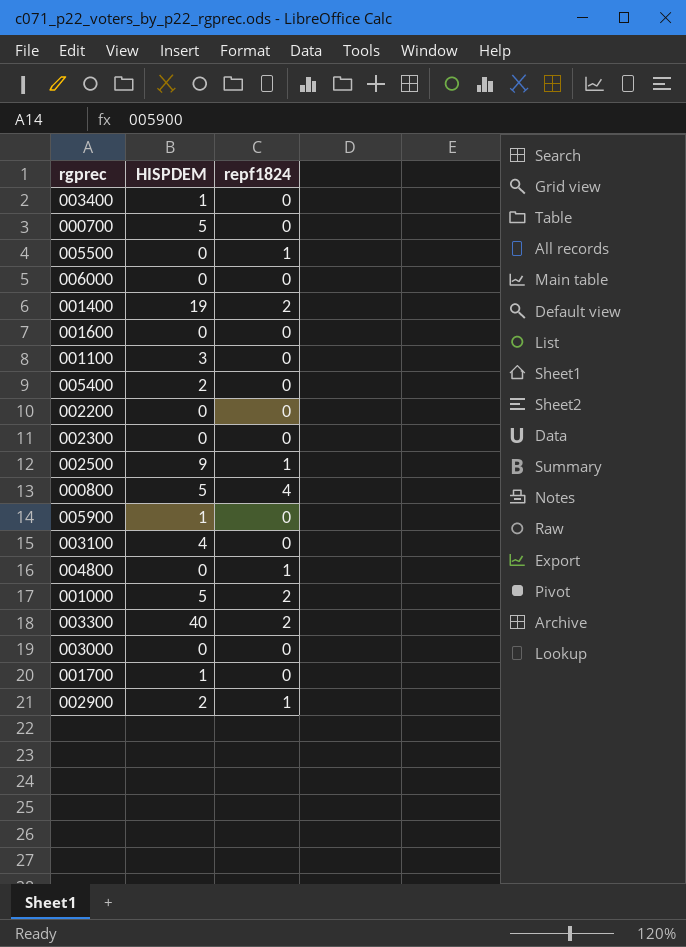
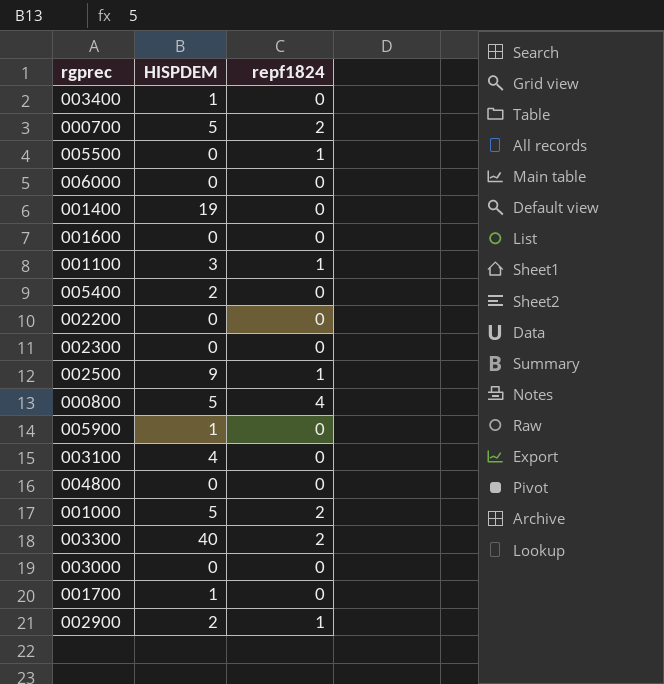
000700 | repf1824: 0 -> 2
001400 | repf1824: 2 -> 0
001100 | repf1824: 0 -> 1
004800 | repf1824: 1 -> 0

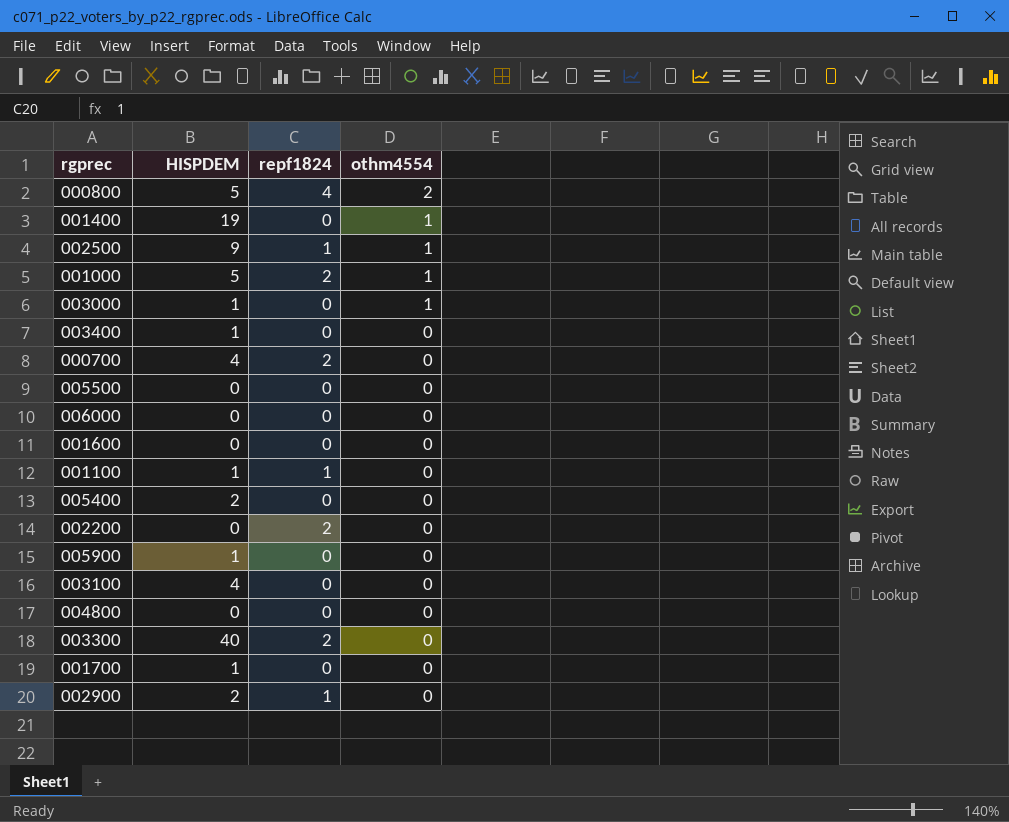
row order: none -> othm4554 descending
column othm4554 | position: none -> 4
row 002300: 0 | 0 -> none
003000 | HISPDEM: 0 -> 1
000700 | HISPDEM: 5 -> 4
005500 | repf1824: 1 -> 0
001100 | HISPDEM: 3 -> 1
002200 | repf1824: 0 -> 2

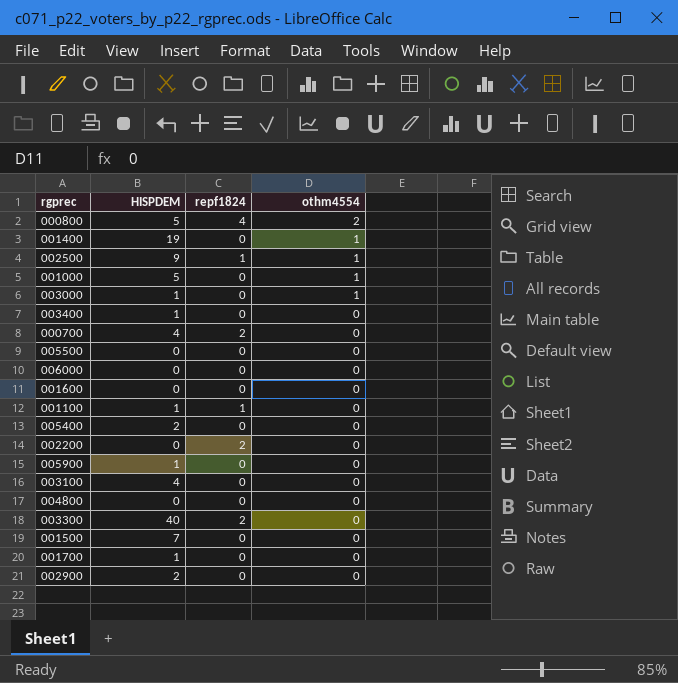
001000 | repf1824: 2 -> 0
row 001500: none -> 7 | 0 | 0
002900 | repf1824: 1 -> 0

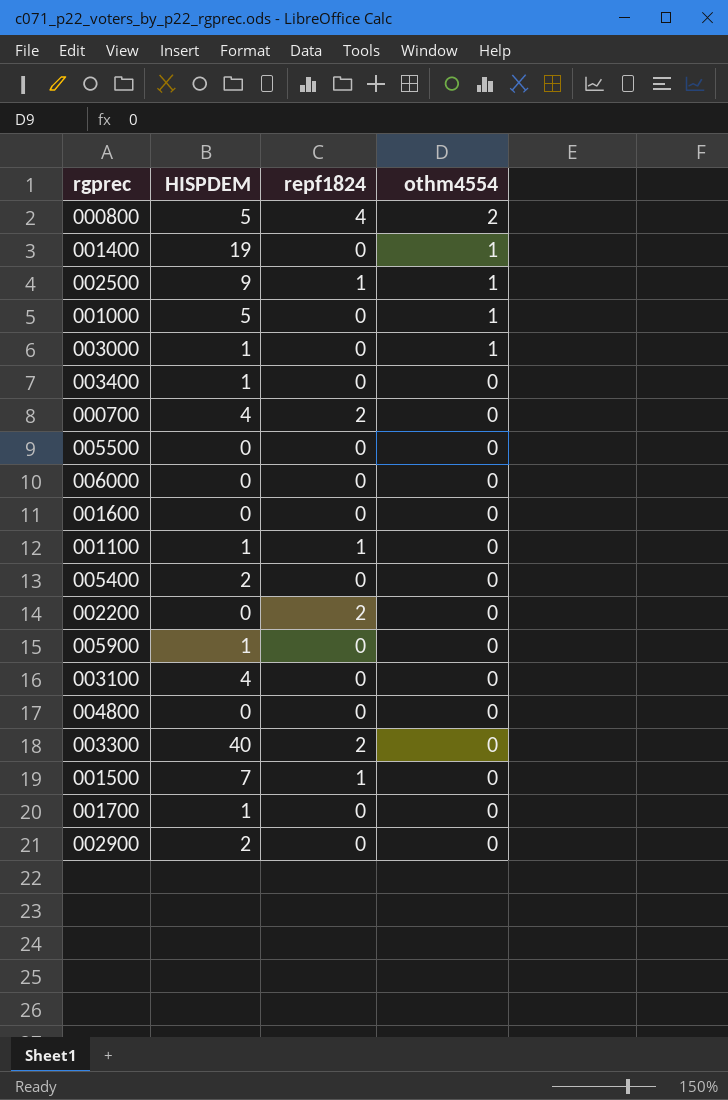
001500 | repf1824: 0 -> 1

